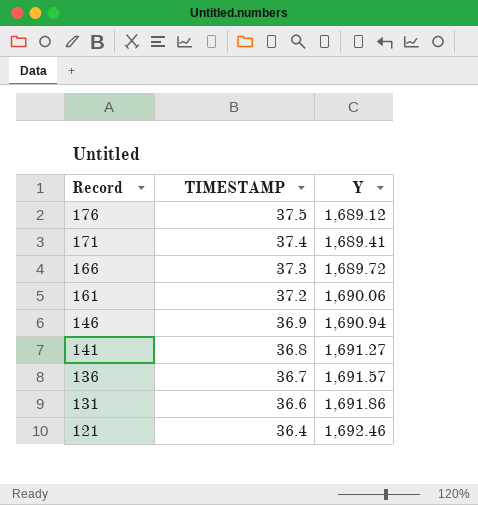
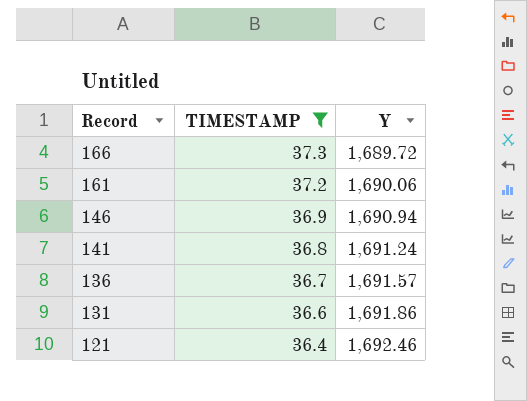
filter: none -> TIMESTAMP <= 37.3
141 | Y: 1,691.27 -> 1,691.24

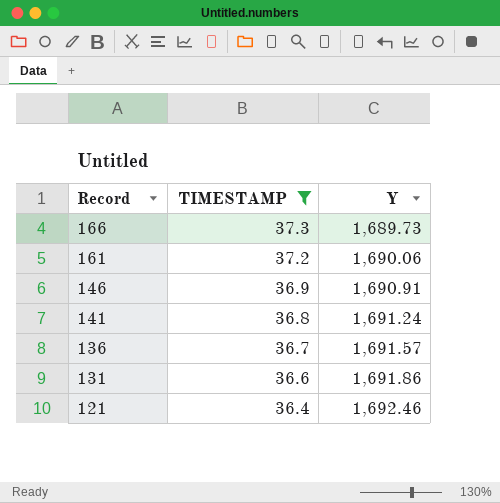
166 | Y: 1,689.72 -> 1,689.73
146 | Y: 1,690.94 -> 1,690.91

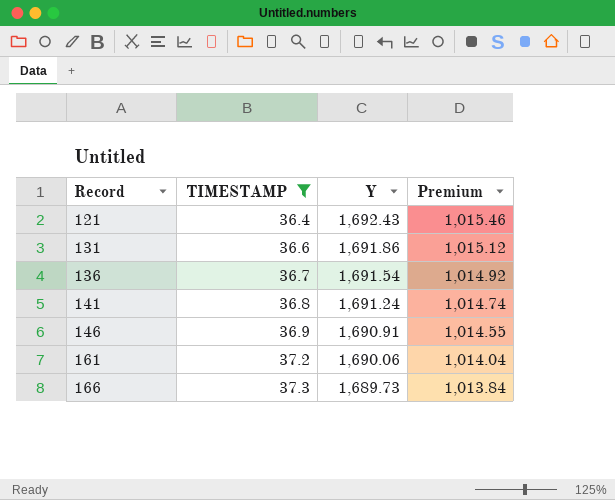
row order: Record descending -> Record ascending
column Premium | formula: none -> [Y] * 0.6
121 | Y: 1,692.46 -> 1,692.43
136 | Y: 1,691.57 -> 1,691.54

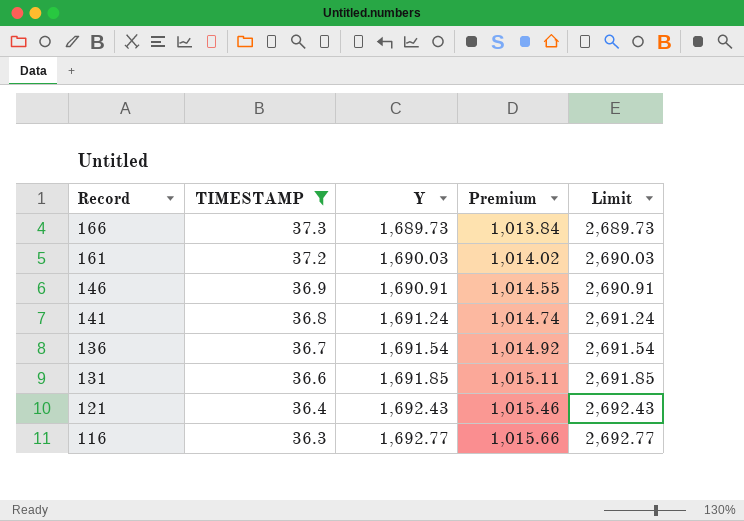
row order: Record ascending -> Record descending
column Limit | formula: none -> [Y] + 1000
161 | Y: 1,690.06 -> 1,690.03
161 | Premium: 1,014.04 -> 1,014.02
131 | Y: 1,691.86 -> 1,691.85
131 | Premium: 1,015.12 -> 1,015.11
row 116: none -> 36.3 | 1,692.77 | 1,015.66 | 2,692.77

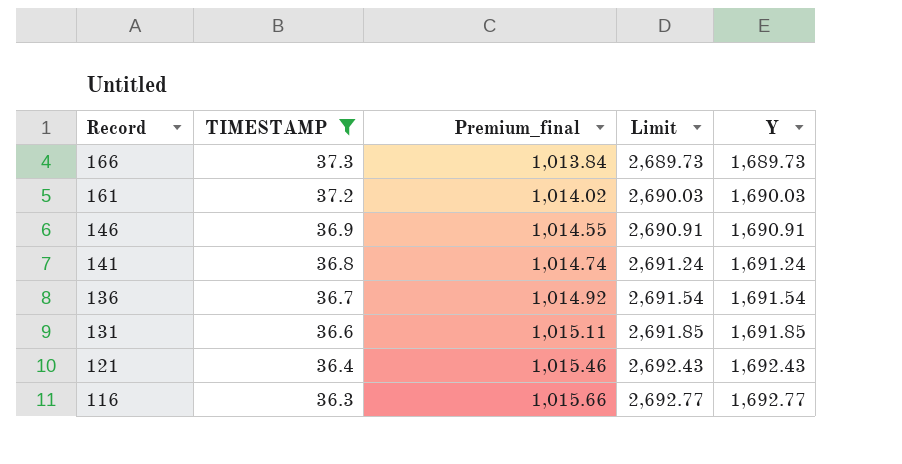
column name: Premium -> Premium_final
column Y | position: 3 -> 5

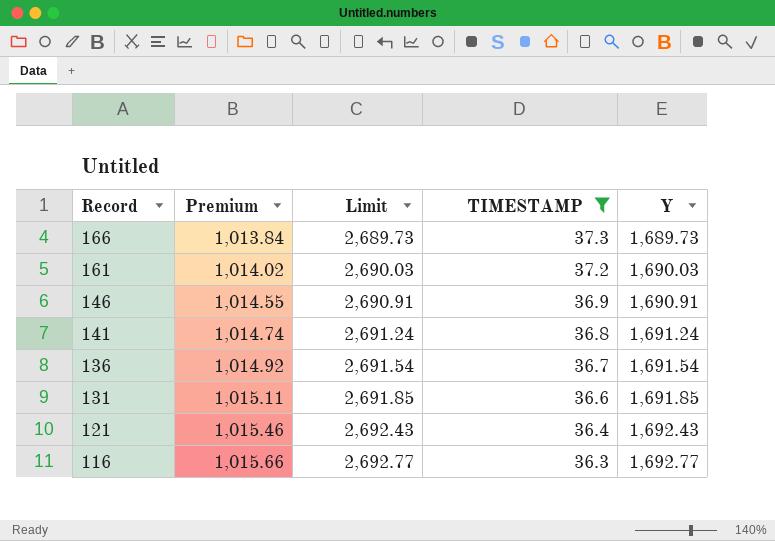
column name: Premium_final -> Premium
column TIMESTAMP | position: 2 -> 4

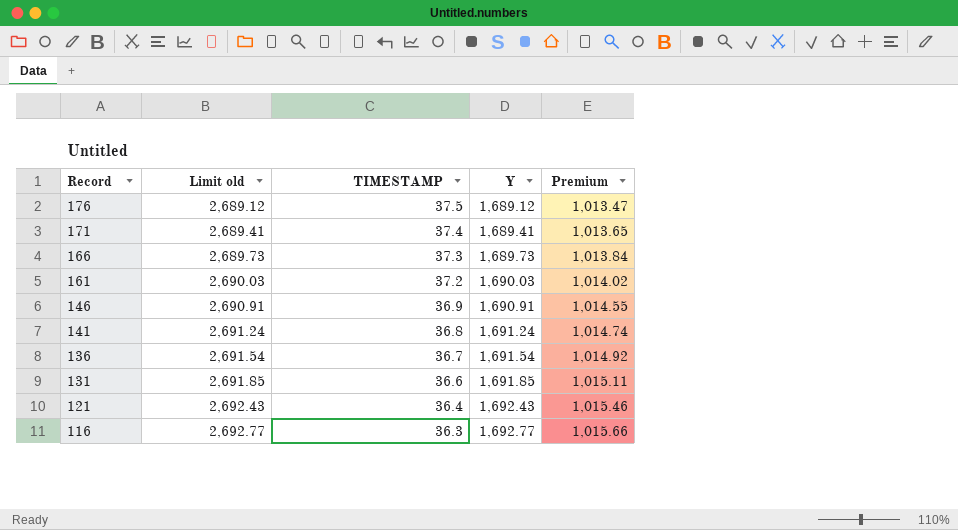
filter: TIMESTAMP <= 37.3 -> none
column name: Limit -> Limit old
column Premium | position: 2 -> 5

